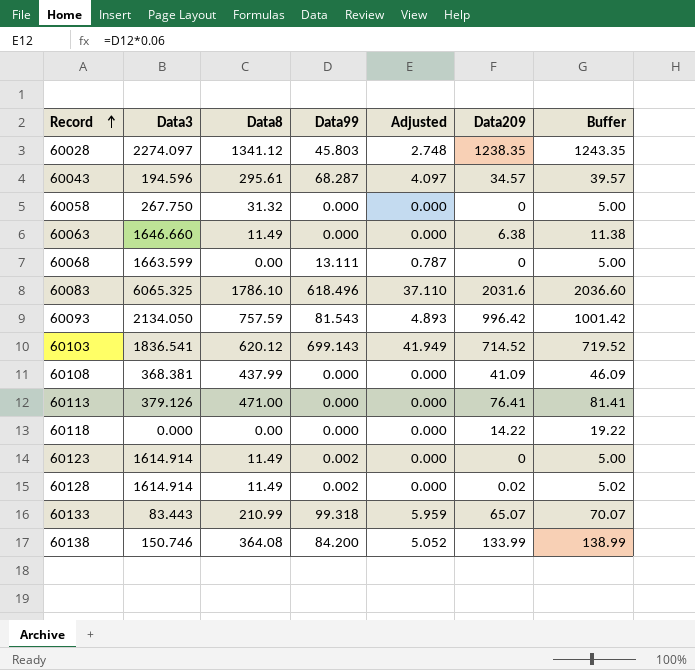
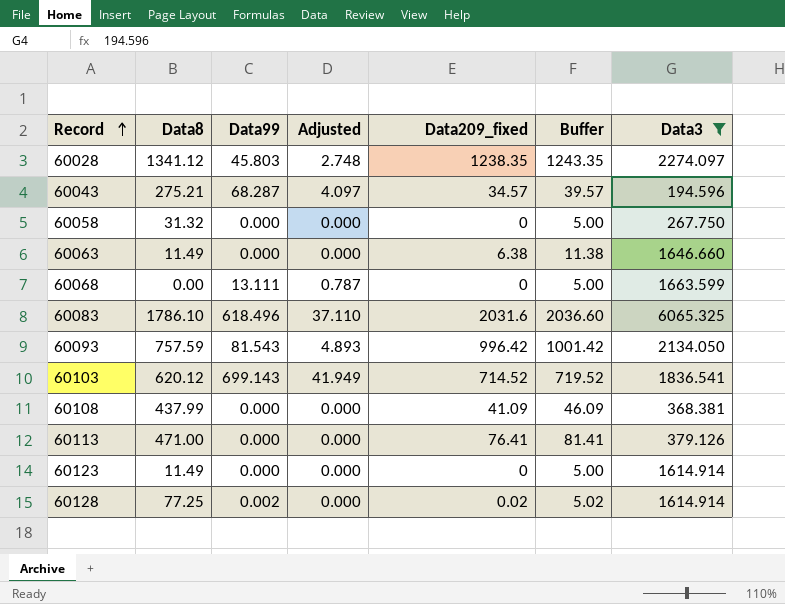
filter: none -> Data3 >= 194.596
column name: Data209 -> Data209_fixed
column Data3 | position: 2 -> 7
60043 | Data8: 295.61 -> 275.21
60123 | Data99: 0.002 -> 0.000
60128 | Data8: 11.49 -> 77.25

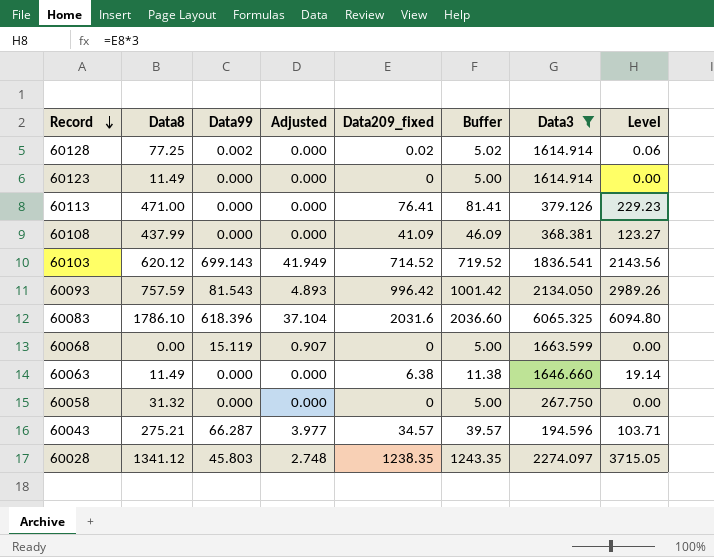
row order: Record ascending -> Record descending
column Level | formula: none -> [Data209_fixed] * 3
60083 | Data99: 618.496 -> 618.396
60083 | Adjusted: 37.110 -> 37.104
60068 | Data99: 13.111 -> 15.119
60068 | Adjusted: 0.787 -> 0.907
60043 | Data99: 68.287 -> 66.287
60043 | Adjusted: 4.097 -> 3.977

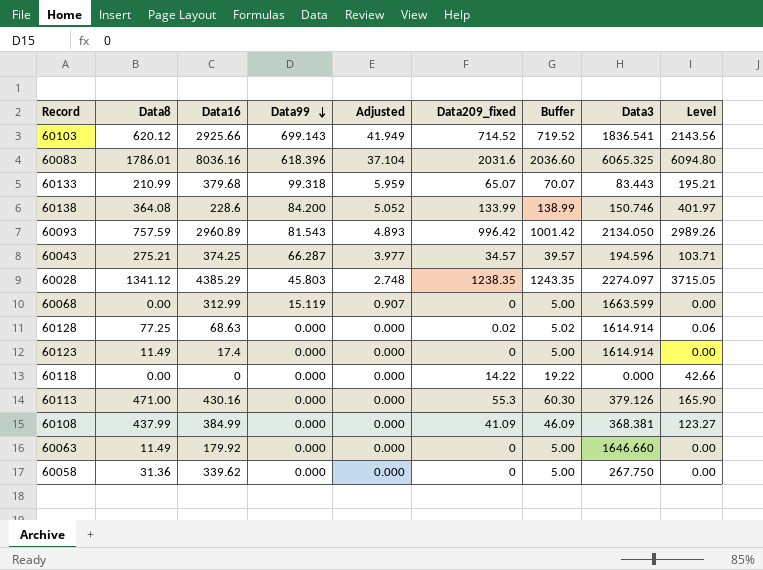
filter: Data3 >= 194.596 -> none
row order: Record descending -> Data99 descending
column Data16 | position: none -> 3
60083 | Data8: 1786.10 -> 1786.01
60128 | Data99: 0.002 -> 0.000
60113 | Data209_fixed: 76.41 -> 55.3
60113 | Buffer: 81.41 -> 60.30
60113 | Level: 229.23 -> 165.90
60063 | Data209_fixed: 6.38 -> 0
60063 | Buffer: 11.38 -> 5.00
60063 | Level: 19.14 -> 0.00
60058 | Data8: 31.32 -> 31.36

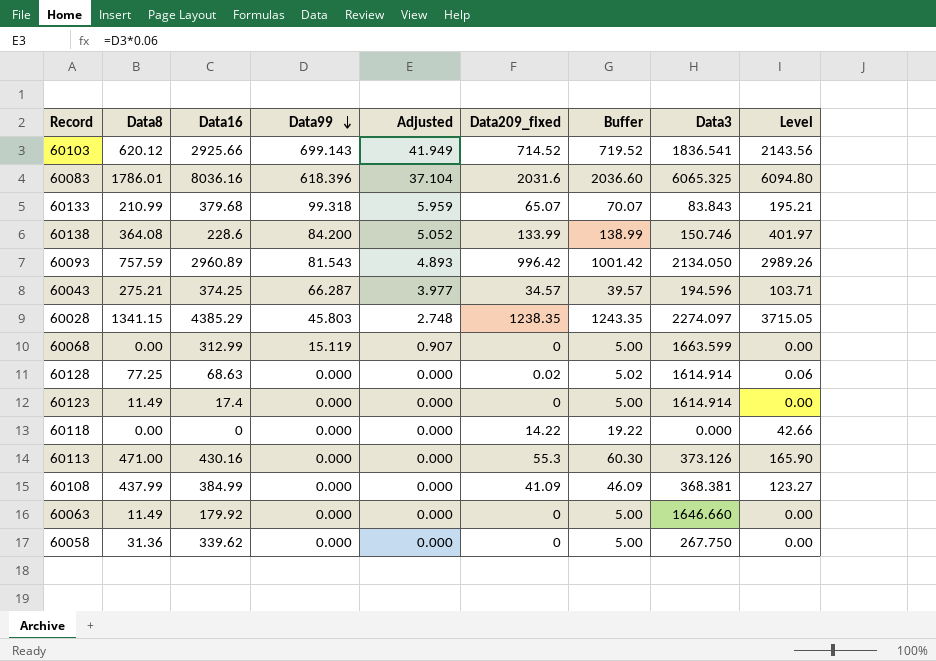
60133 | Data3: 83.443 -> 83.843
60028 | Data8: 1341.12 -> 1341.15
60113 | Data3: 379.126 -> 373.126

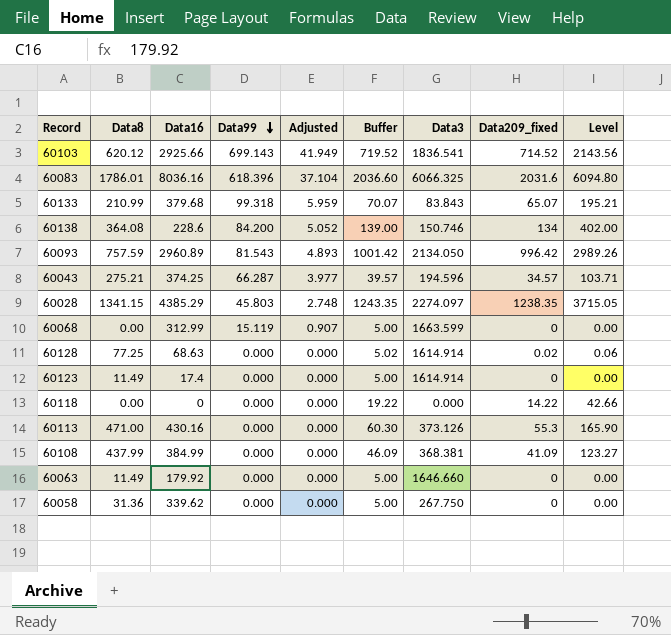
column Data209_fixed | position: 6 -> 8
60083 | Data3: 6065.325 -> 6066.325
60138 | Buffer: 138.99 -> 139.00
60138 | Data209_fixed: 133.99 -> 134
60138 | Level: 401.97 -> 402.00

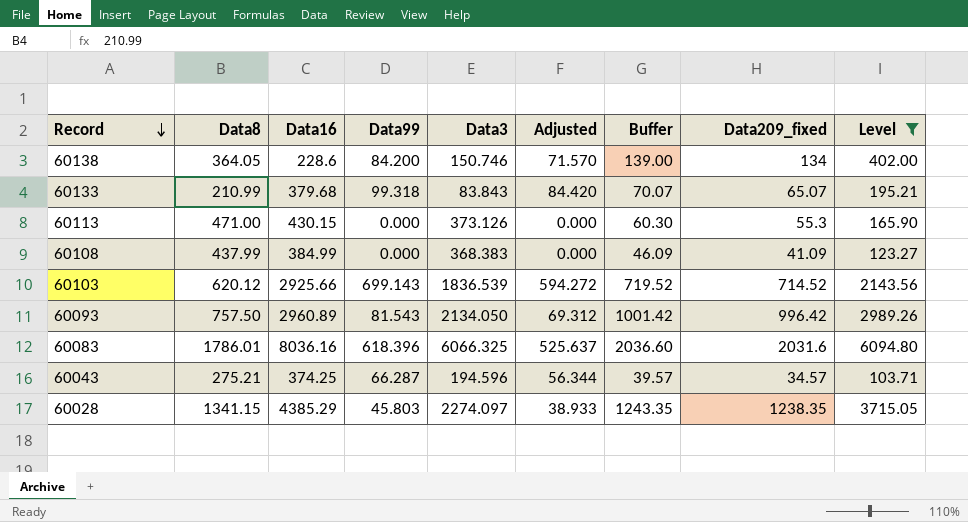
filter: none -> Level >= 103.71
row order: Data99 descending -> Record descending
column Data3 | position: 7 -> 5
column Adjusted | formula: [Data99] * 0.06 -> [Data99] * 0.85
60138 | Data8: 364.08 -> 364.05
60113 | Data16: 430.16 -> 430.15
60108 | Data3: 368.381 -> 368.383
60103 | Data3: 1836.541 -> 1836.539
60093 | Data8: 757.59 -> 757.50

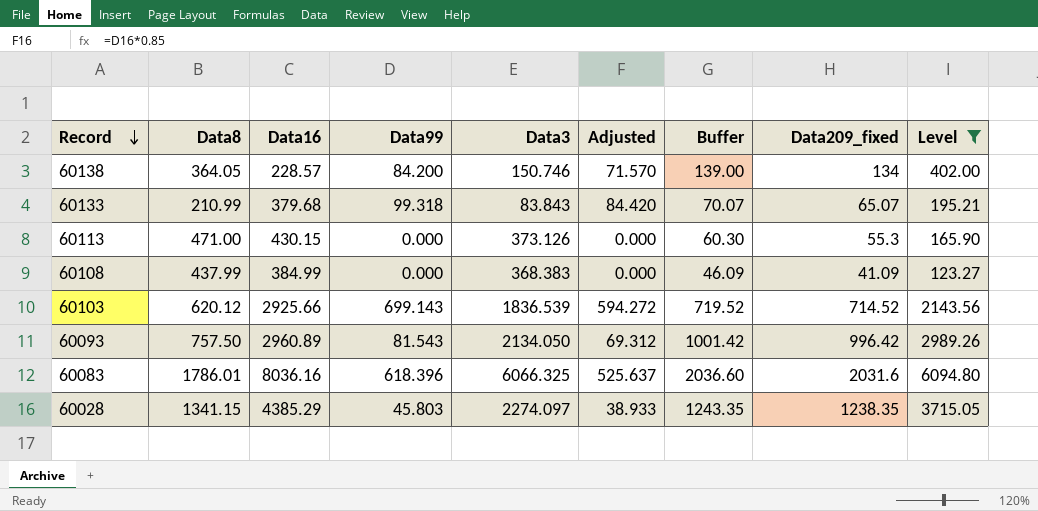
row 60043: 275.21 | 374.25 | 66.287 | 194.596 | 56.344 | 39.57 | 34.57 | 103.71 -> none
60138 | Data16: 228.6 -> 228.57

